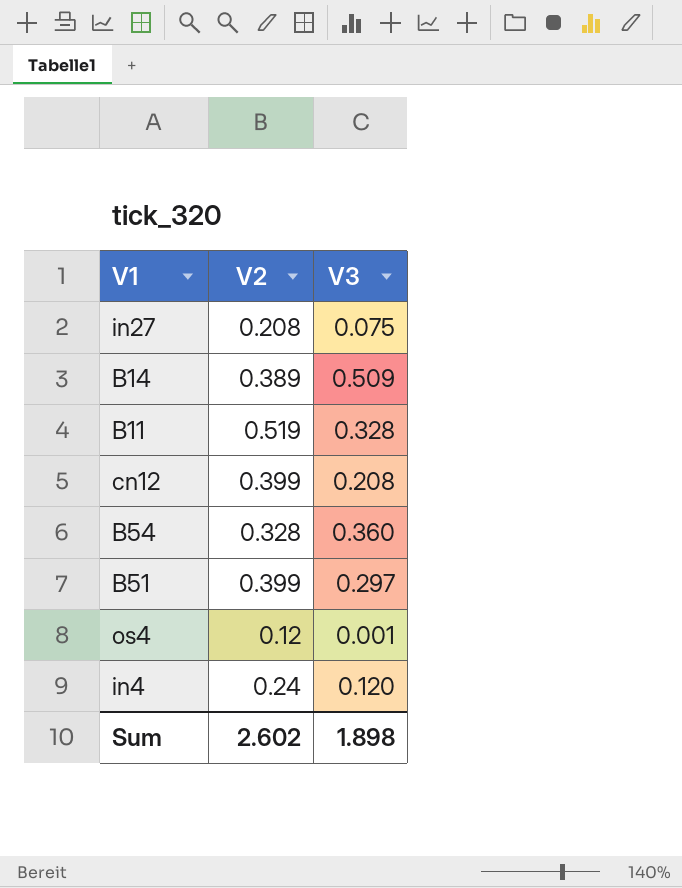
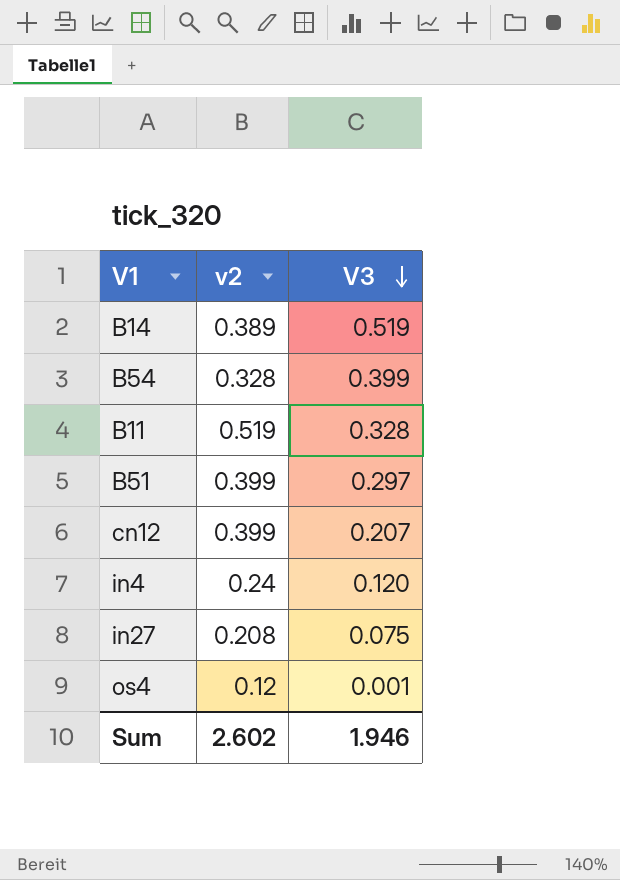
row order: none -> V3 descending
column name: V2 -> v2
B14 | V3: 0.509 -> 0.519
B54 | V3: 0.360 -> 0.399
cn12 | V3: 0.208 -> 0.207
Sum | V3: 1.898 -> 1.946

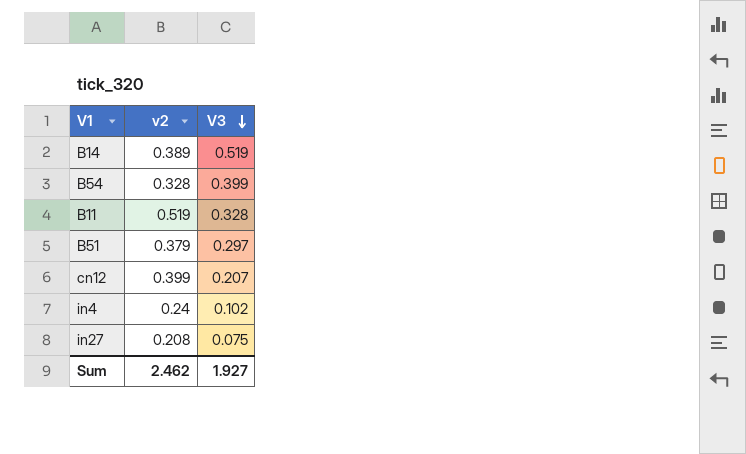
row os4: 0.12 | 0.001 -> none
B51 | v2: 0.399 -> 0.379
in4 | V3: 0.120 -> 0.102
Sum | v2: 2.602 -> 2.462
Sum | V3: 1.946 -> 1.927

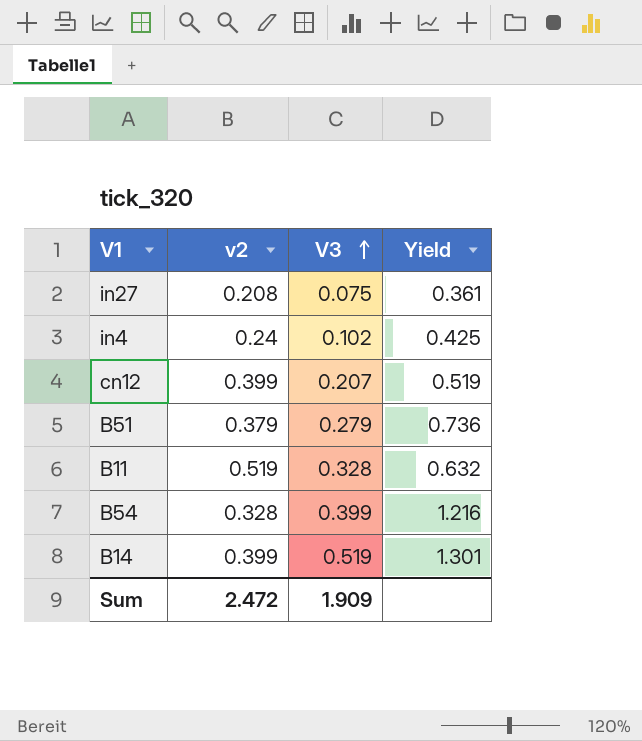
row order: V3 descending -> V3 ascending
column Yield | formula: none -> [V3] / [v2]
B51 | V3: 0.297 -> 0.279
B14 | v2: 0.389 -> 0.399
Sum | v2: 2.462 -> 2.472
Sum | V3: 1.927 -> 1.909

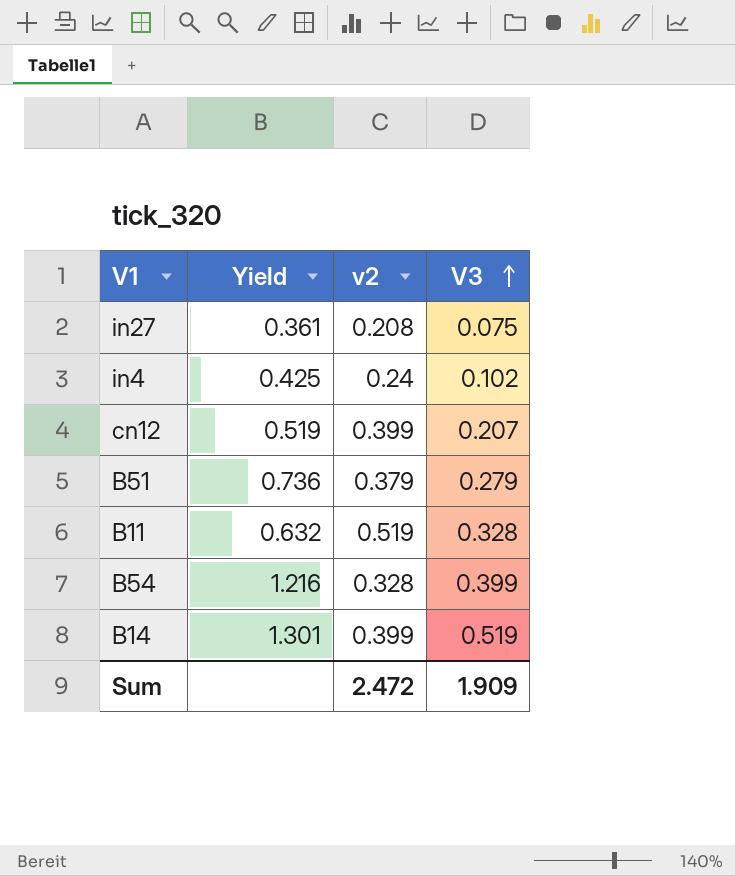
column Yield | position: 4 -> 2

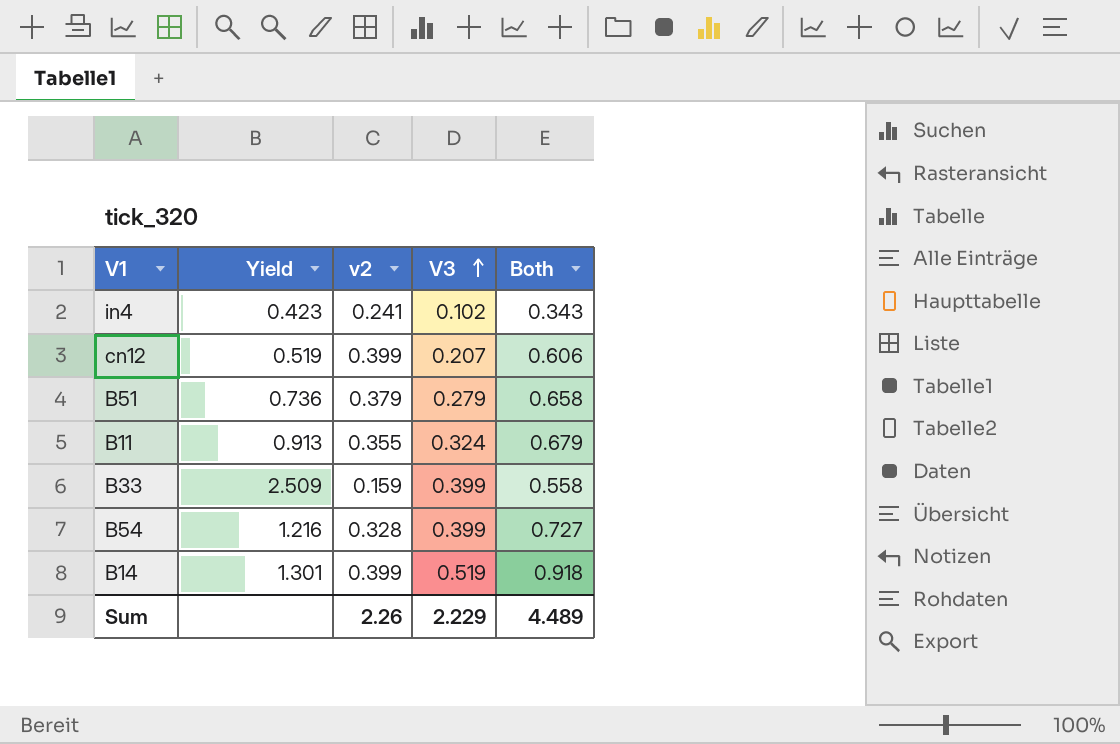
column Both | formula: none -> [v2] + [V3]
row in27: 0.361 | 0.208 | 0.075 -> none
in4 | Yield: 0.425 -> 0.423
in4 | v2: 0.24 -> 0.241
B11 | Yield: 0.632 -> 0.913
B11 | v2: 0.519 -> 0.355
B11 | V3: 0.328 -> 0.324
row B33: none -> 2.509 | 0.159 | 0.399 | 0.558
Sum | v2: 2.472 -> 2.26
Sum | V3: 1.909 -> 2.229

